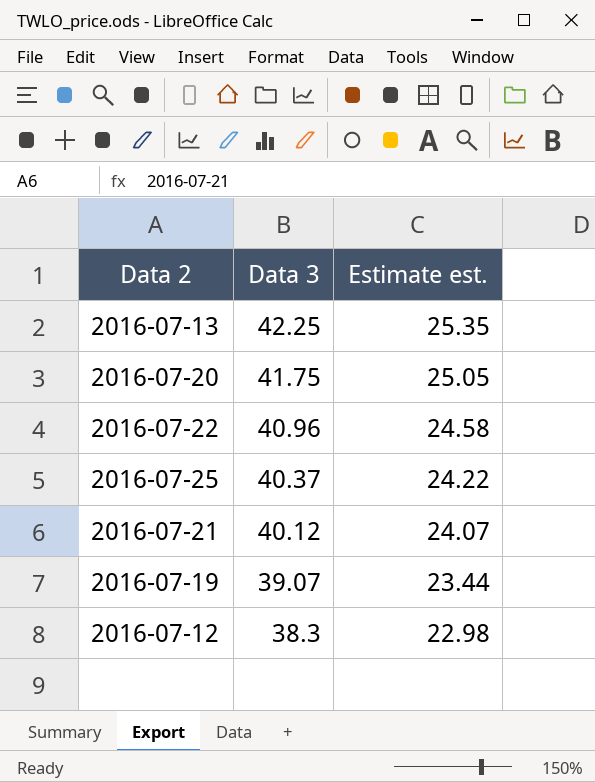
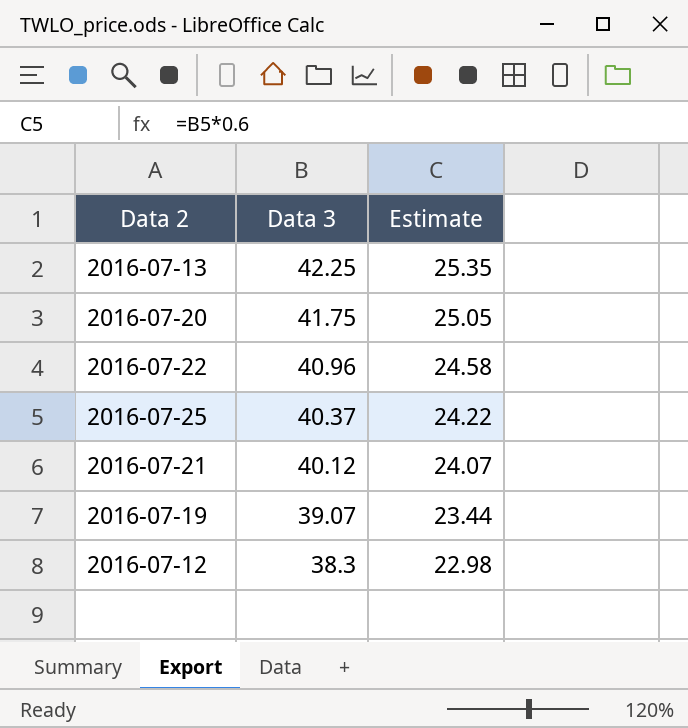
column name: Estimate est. -> Estimate

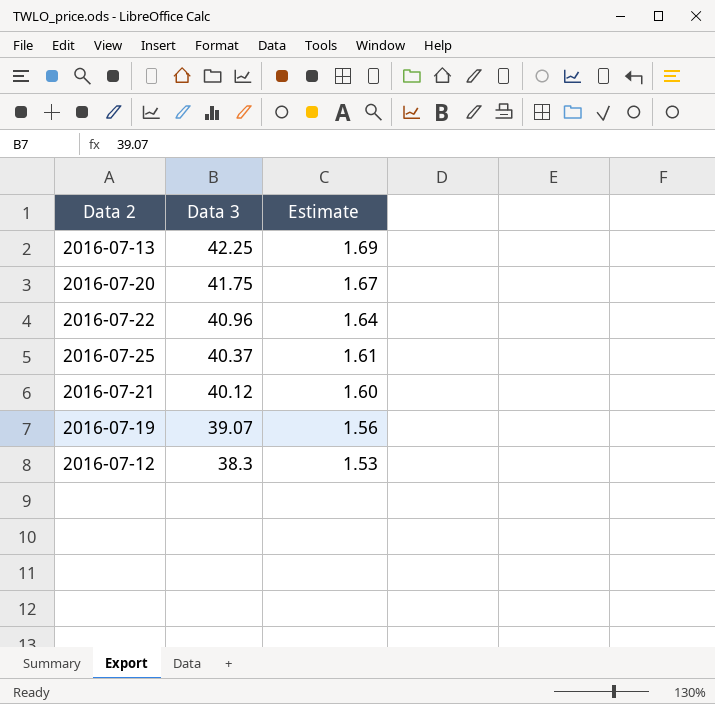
column Estimate | formula: [Data 3] * 0.6 -> [Data 3] * 0.04

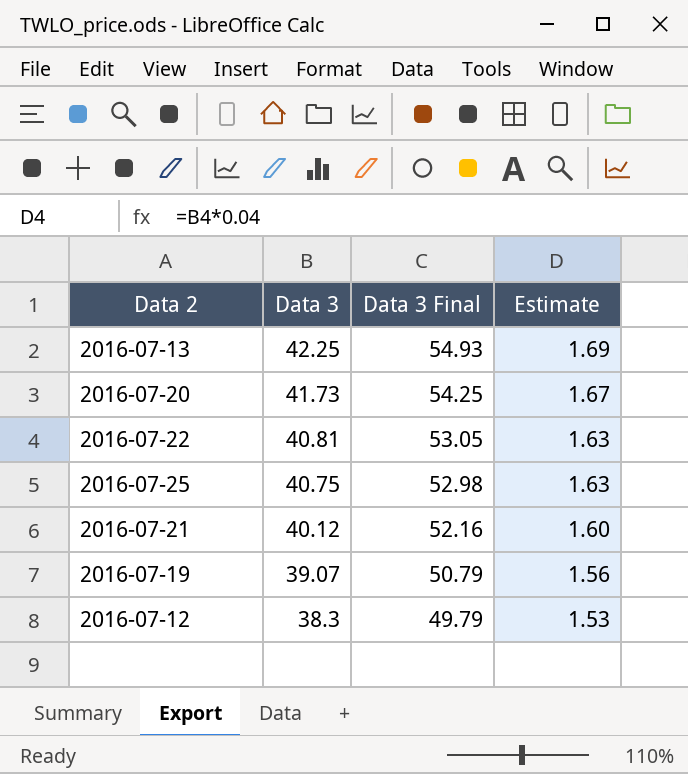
column Data 3 Final | formula: none -> [Data 3] * 1.3
2016-07-20 | Data 3: 41.75 -> 41.73
2016-07-22 | Data 3: 40.96 -> 40.81
2016-07-22 | Estimate: 1.64 -> 1.63
2016-07-25 | Data 3: 40.37 -> 40.75
2016-07-25 | Estimate: 1.61 -> 1.63

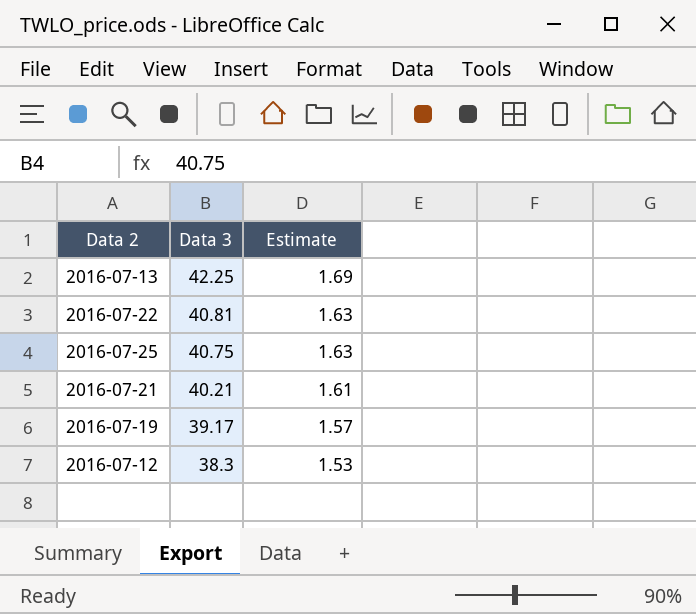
column Data 3 Final | formula: [Data 3] * 1.3 -> none
row 2016-07-20: 41.73 | 54.25 | 1.67 -> none
2016-07-21 | Data 3: 40.12 -> 40.21
2016-07-21 | Estimate: 1.60 -> 1.61
2016-07-19 | Data 3: 39.07 -> 39.17
2016-07-19 | Estimate: 1.56 -> 1.57

